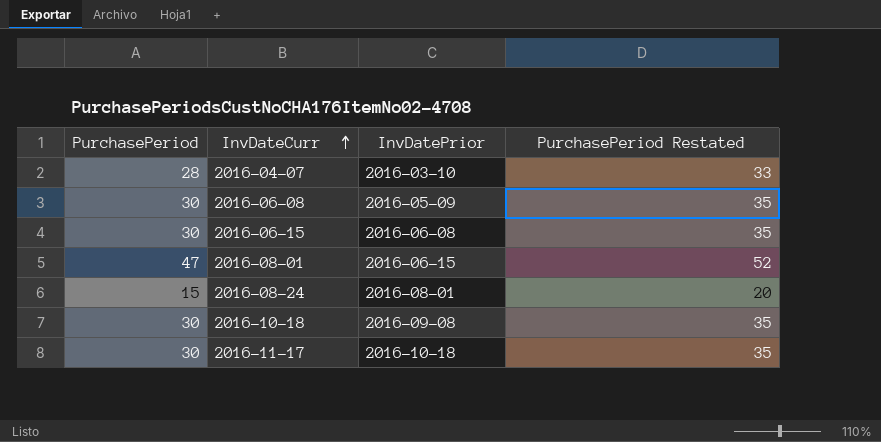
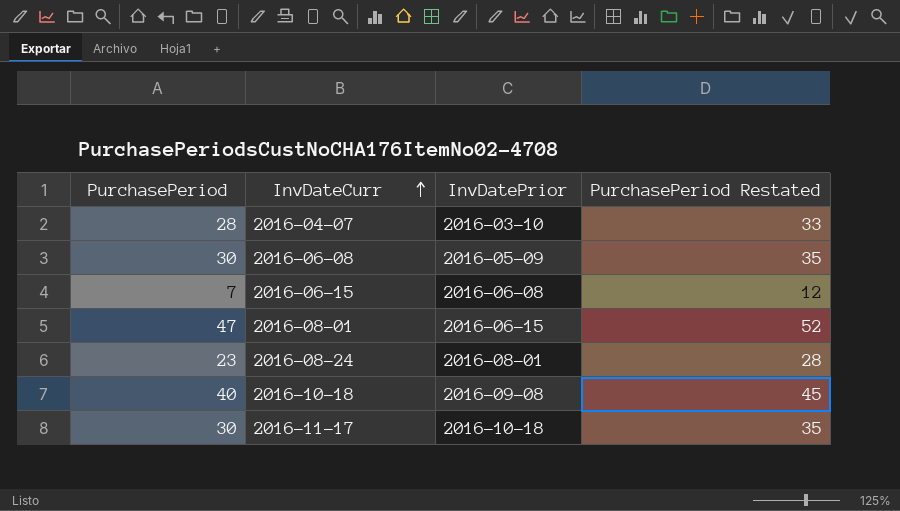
2016-06-15 | PurchasePeriod: 30 -> 7
2016-06-15 | PurchasePeriod Restated: 35 -> 12
2016-08-24 | PurchasePeriod: 15 -> 23
2016-08-24 | PurchasePeriod Restated: 20 -> 28
2016-10-18 | PurchasePeriod: 30 -> 40
2016-10-18 | PurchasePeriod Restated: 35 -> 45

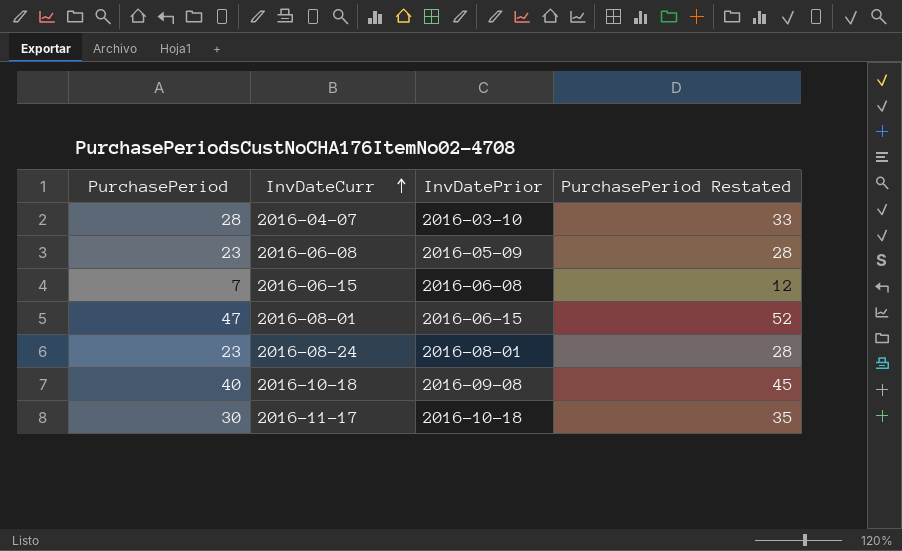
2016-06-08 | PurchasePeriod: 30 -> 23
2016-06-08 | PurchasePeriod Restated: 35 -> 28

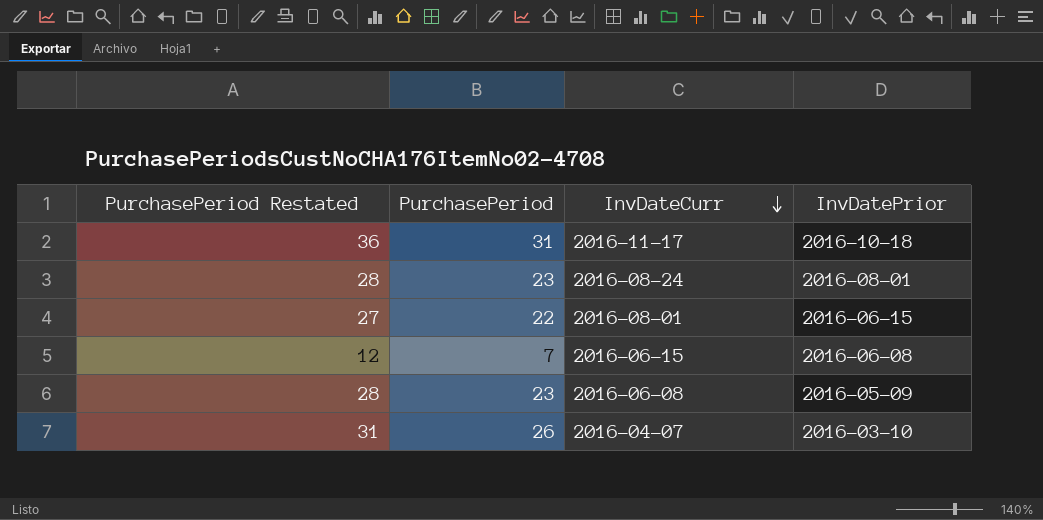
row order: InvDateCurr ascending -> InvDateCurr descending
column PurchasePeriod Restated | position: 4 -> 1
row 2016-10-18: 40 | 2016-09-08 | 45 -> none
2016-11-17 | PurchasePeriod Restated: 35 -> 36
2016-11-17 | PurchasePeriod: 30 -> 31
2016-08-01 | PurchasePeriod Restated: 52 -> 27
2016-08-01 | PurchasePeriod: 47 -> 22
2016-04-07 | PurchasePeriod Restated: 33 -> 31
2016-04-07 | PurchasePeriod: 28 -> 26

